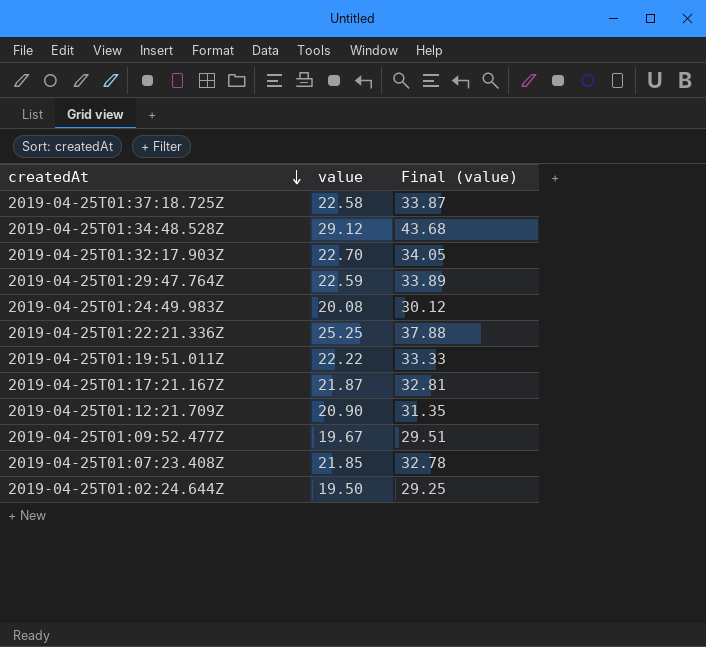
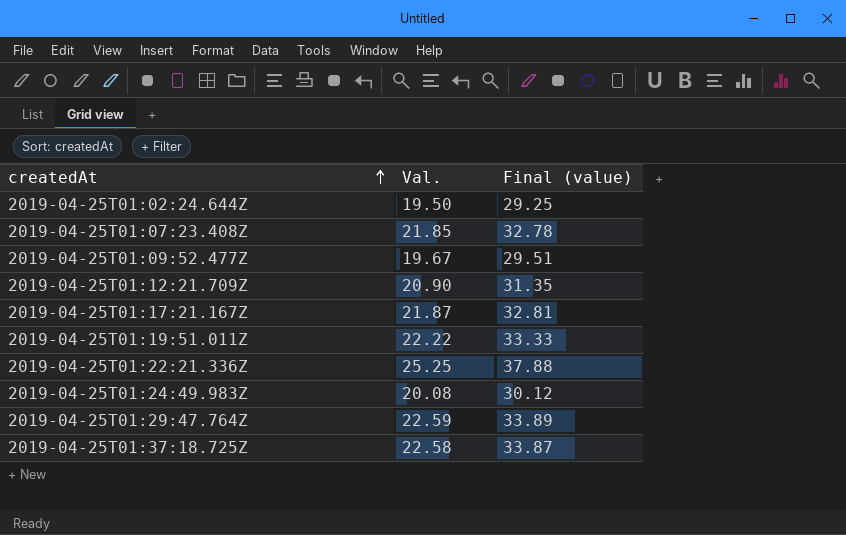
row order: createdAt descending -> createdAt ascending
column name: value -> Val.
row 2019-04-25T01:34:48.528Z: 29.12 | 43.68 -> none
row 2019-04-25T01:32:17.903Z: 22.70 | 34.05 -> none

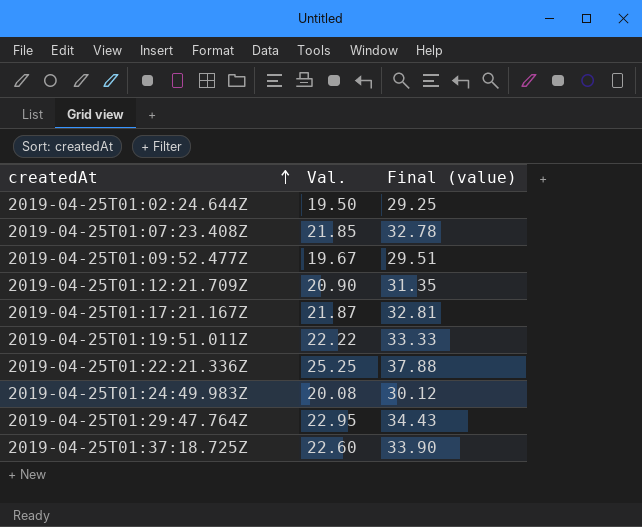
2019-04-25T01:29:47.764Z | Val.: 22.59 -> 22.95
2019-04-25T01:29:47.764Z | Final (value): 33.89 -> 34.43
2019-04-25T01:37:18.725Z | Val.: 22.58 -> 22.60
2019-04-25T01:37:18.725Z | Final (value): 33.87 -> 33.90

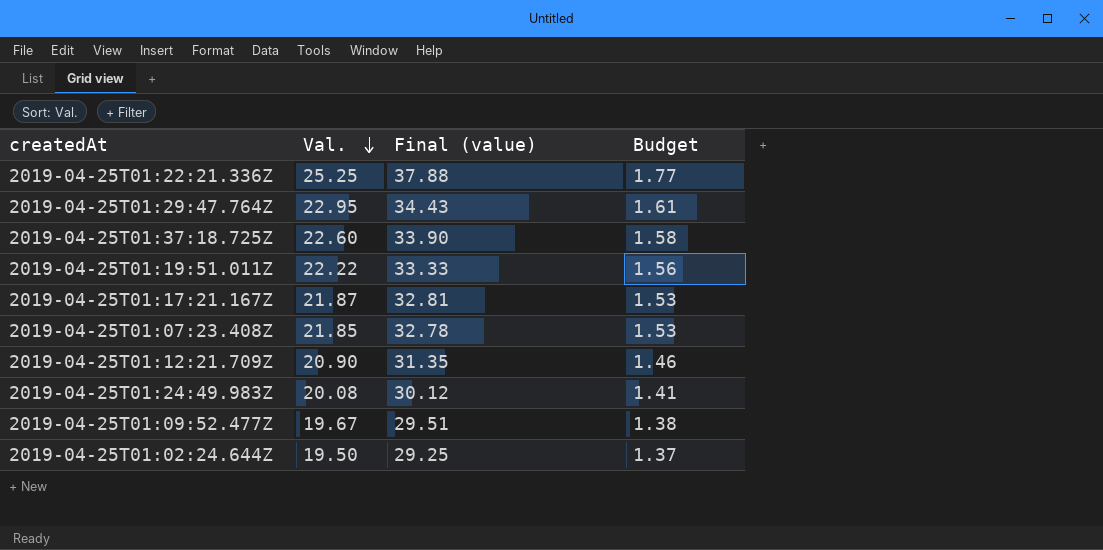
row order: createdAt ascending -> Val. descending
column Budget | formula: none -> [Val.] * 0.07

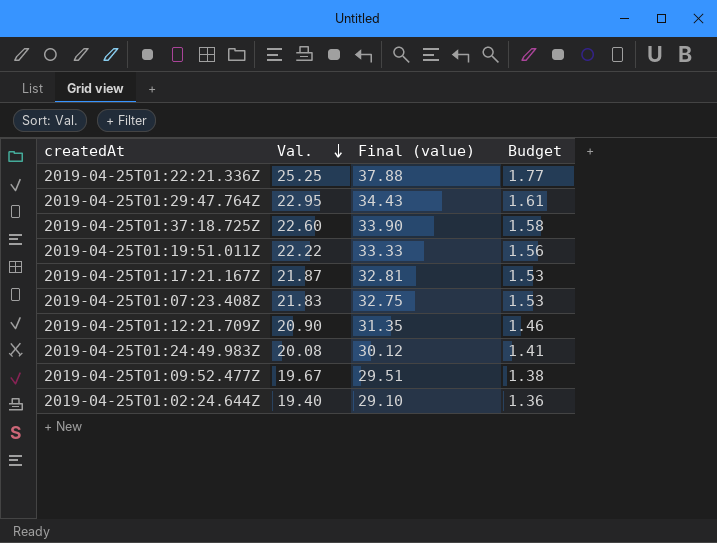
2019-04-25T01:07:23.408Z | Val.: 21.85 -> 21.83
2019-04-25T01:07:23.408Z | Final (value): 32.78 -> 32.75
2019-04-25T01:02:24.644Z | Val.: 19.50 -> 19.40
2019-04-25T01:02:24.644Z | Final (value): 29.25 -> 29.10
2019-04-25T01:02:24.644Z | Budget: 1.37 -> 1.36

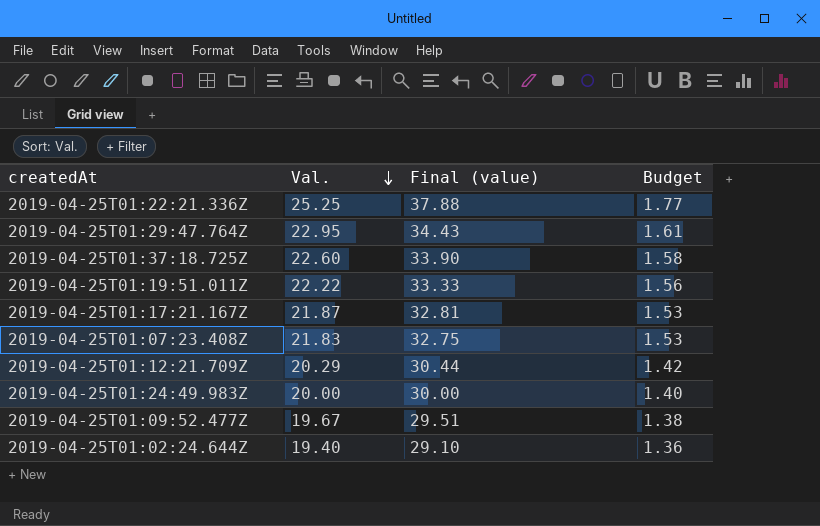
2019-04-25T01:12:21.709Z | Val.: 20.90 -> 20.29
2019-04-25T01:12:21.709Z | Final (value): 31.35 -> 30.44
2019-04-25T01:12:21.709Z | Budget: 1.46 -> 1.42
2019-04-25T01:24:49.983Z | Val.: 20.08 -> 20.00
2019-04-25T01:24:49.983Z | Final (value): 30.12 -> 30.00
2019-04-25T01:24:49.983Z | Budget: 1.41 -> 1.40

